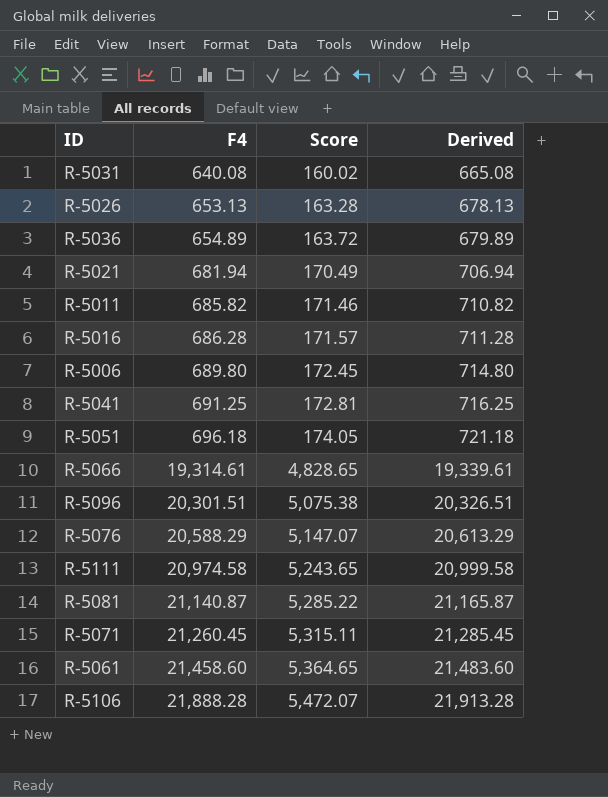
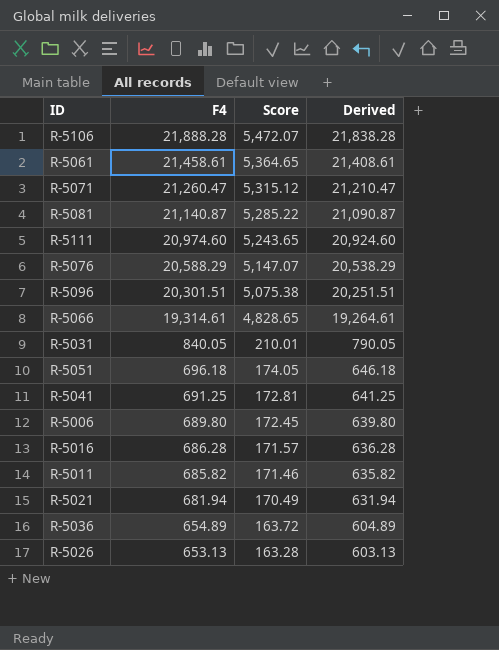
row order: F4 ascending -> F4 descending
column Derived | formula: [F4] + 25 -> [F4] - 50
R-5061 | F4: 21,458.60 -> 21,458.61
R-5071 | F4: 21,260.45 -> 21,260.47
R-5071 | Score: 5,315.11 -> 5,315.12
R-5111 | F4: 20,974.58 -> 20,974.60
R-5031 | F4: 640.08 -> 840.05
R-5031 | Score: 160.02 -> 210.01

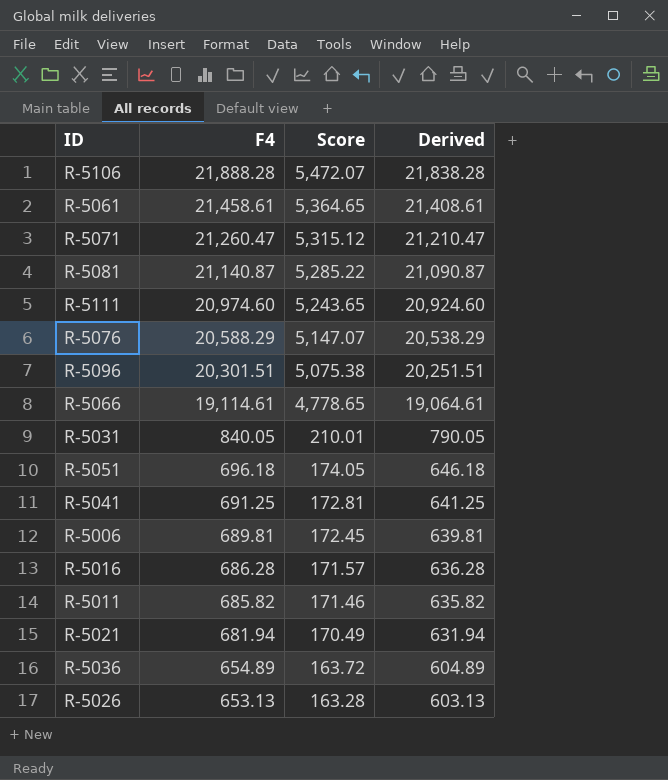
R-5066 | F4: 19,314.61 -> 19,114.61
R-5066 | Score: 4,828.65 -> 4,778.65
R-5066 | Derived: 19,264.61 -> 19,064.61
R-5006 | F4: 689.80 -> 689.81
R-5006 | Derived: 639.80 -> 639.81

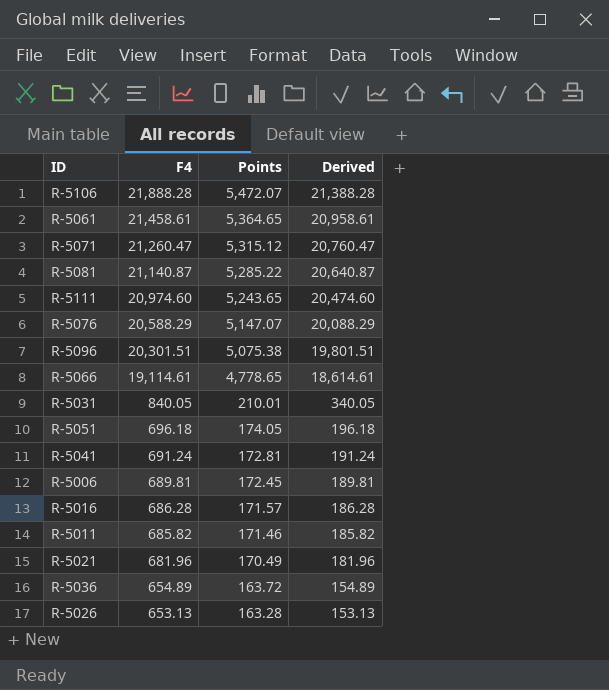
column name: Score -> Points
column Derived | formula: [F4] - 50 -> [F4] - 500
R-5041 | F4: 691.25 -> 691.24
R-5021 | F4: 681.94 -> 681.96

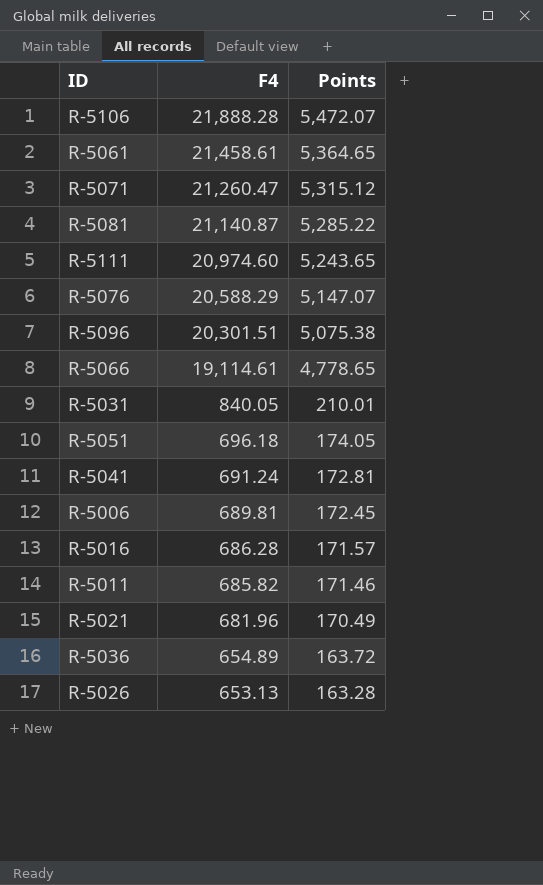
column Derived | formula: [F4] - 500 -> none

